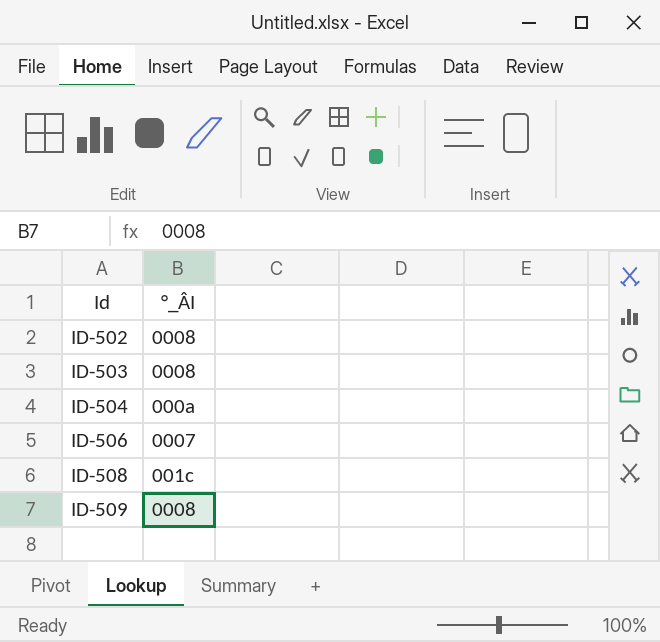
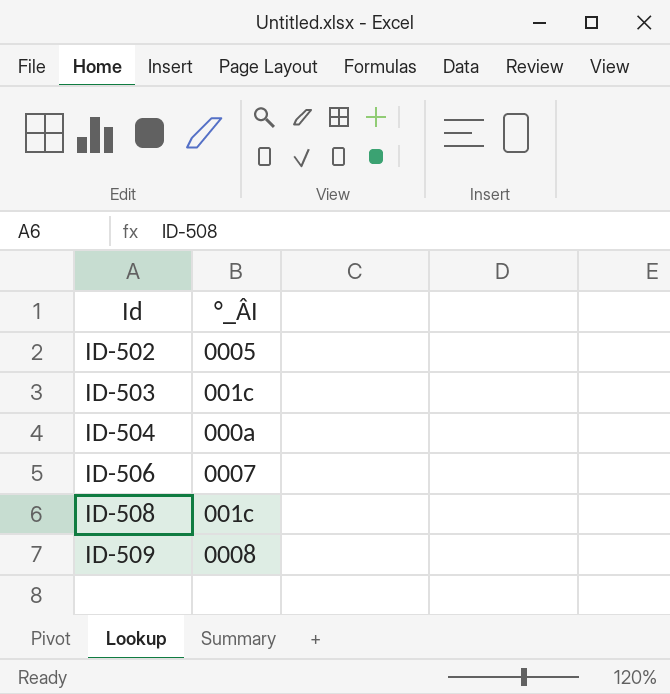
ID-502 | °_ÂI: 0008 -> 0005
ID-503 | °_ÂI: 0008 -> 001c

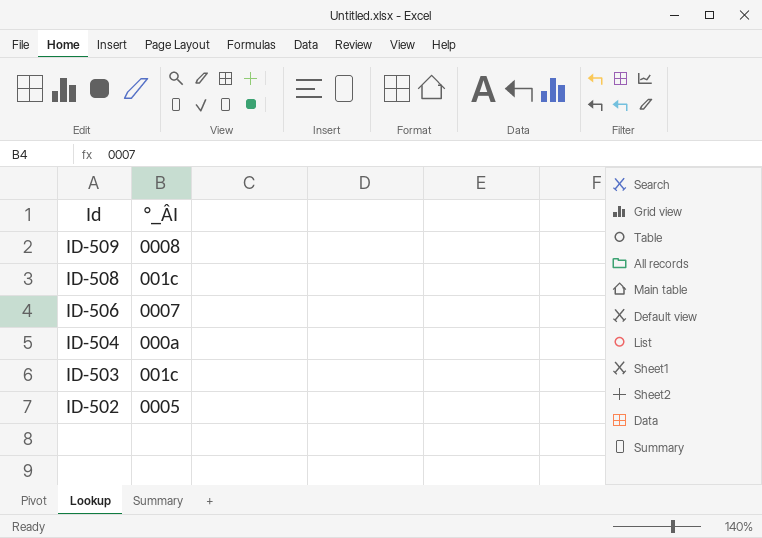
row order: Id ascending -> Id descending

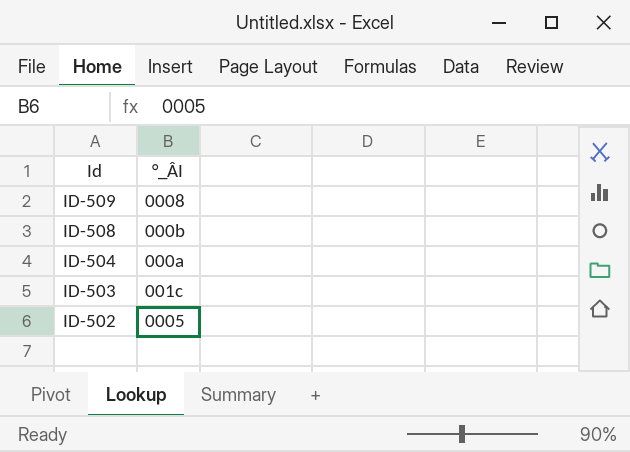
row ID-506: 0007 -> none
ID-508 | °_ÂI: 001c -> 000b

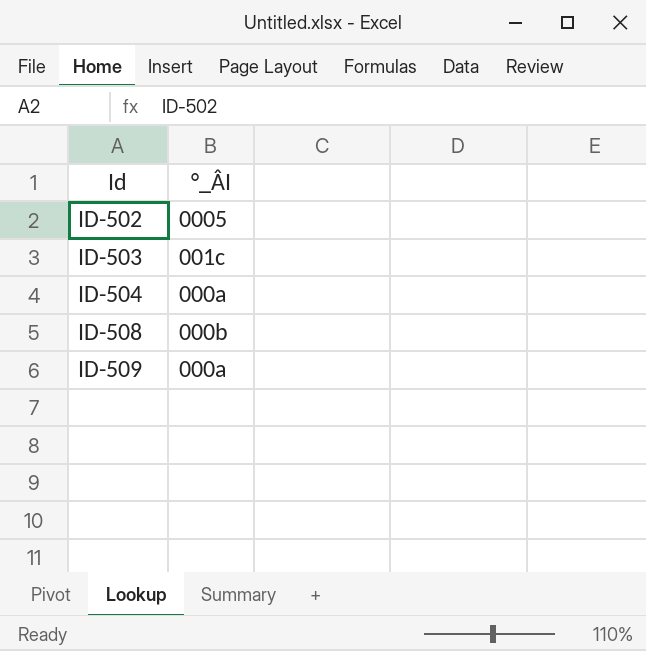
row order: Id descending -> Id ascending
ID-509 | °_ÂI: 0008 -> 000a

